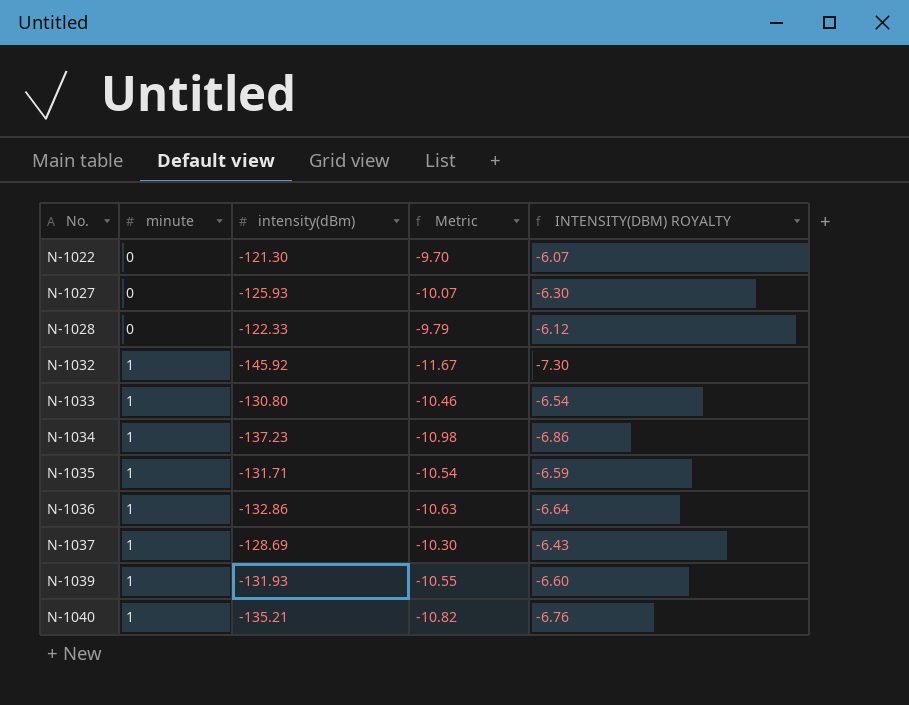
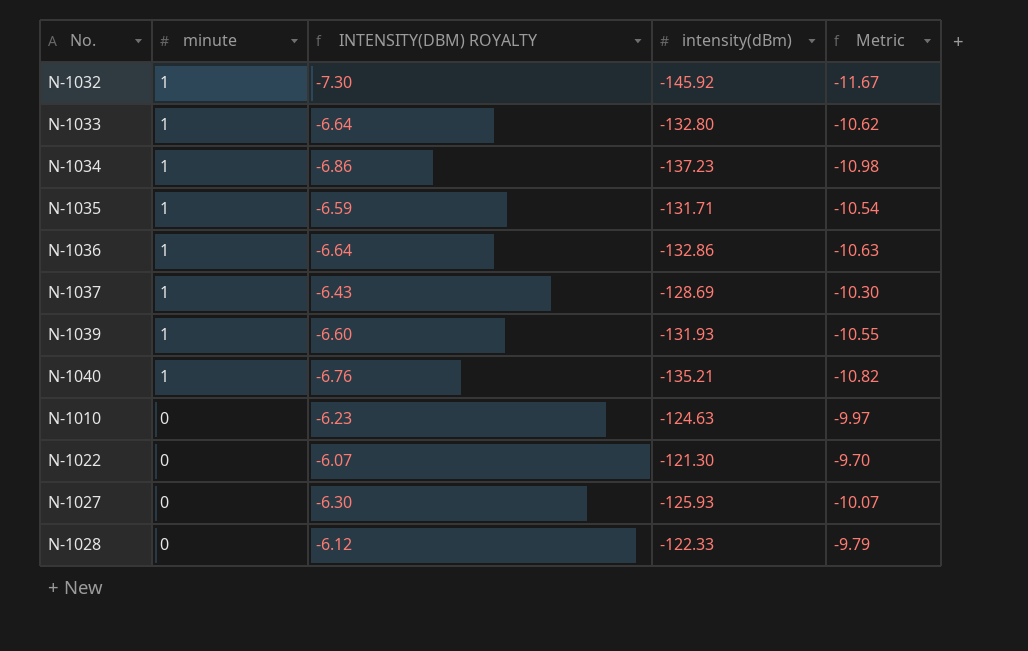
row order: No. ascending -> minute descending
column INTENSITY(DBM) ROYALTY | position: 5 -> 3
N-1033 | INTENSITY(DBM) ROYALTY: -6.54 -> -6.64
N-1033 | intensity(dBm): -130.80 -> -132.80
N-1033 | Metric: -10.46 -> -10.62
row N-1010: none -> 0 | -6.23 | -124.63 | -9.97

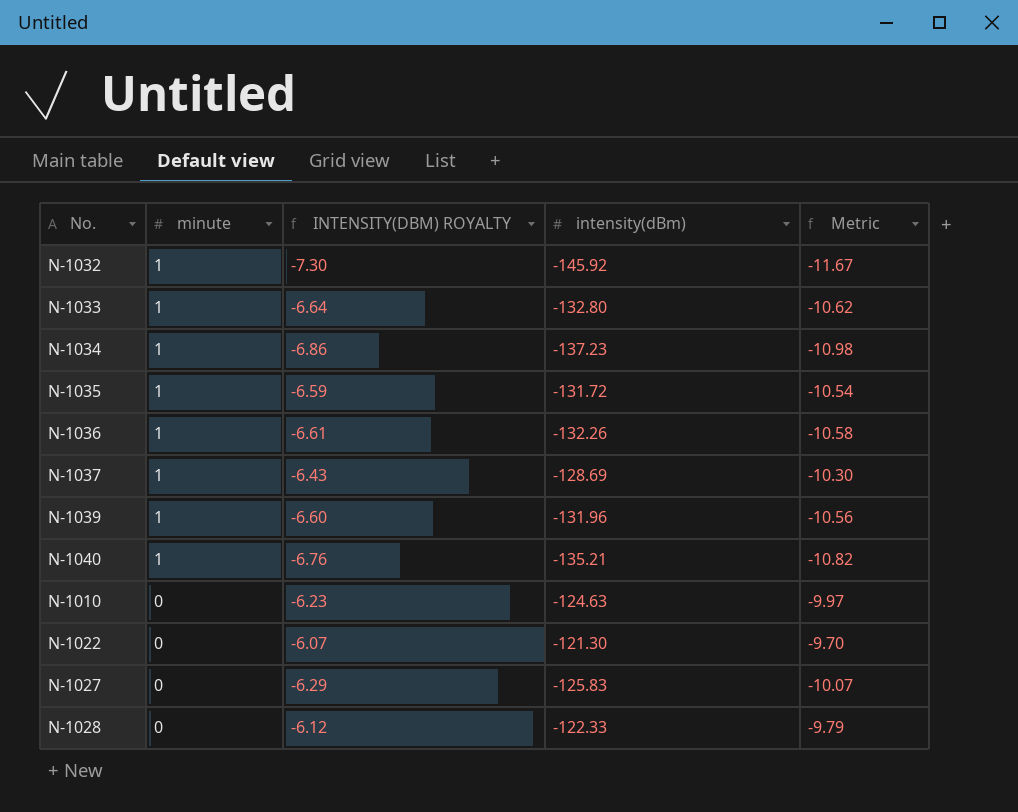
N-1035 | intensity(dBm): -131.71 -> -131.72
N-1036 | INTENSITY(DBM) ROYALTY: -6.64 -> -6.61
N-1036 | intensity(dBm): -132.86 -> -132.26
N-1036 | Metric: -10.63 -> -10.58
N-1039 | intensity(dBm): -131.93 -> -131.96
N-1039 | Metric: -10.55 -> -10.56
N-1027 | INTENSITY(DBM) ROYALTY: -6.30 -> -6.29
N-1027 | intensity(dBm): -125.93 -> -125.83

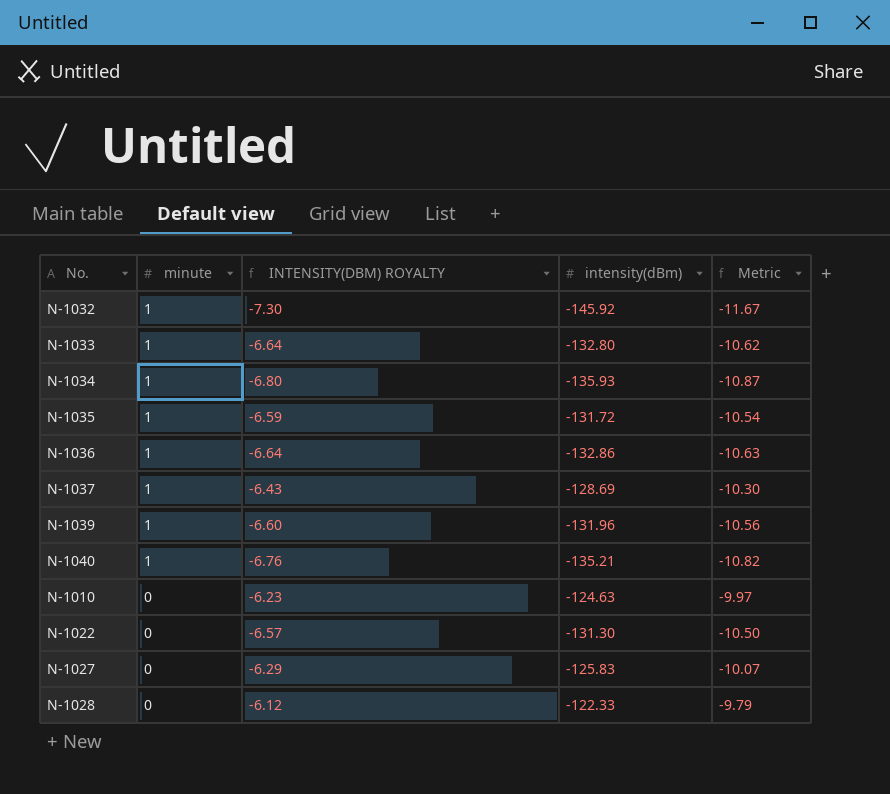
N-1034 | INTENSITY(DBM) ROYALTY: -6.86 -> -6.80
N-1034 | intensity(dBm): -137.23 -> -135.93
N-1034 | Metric: -10.98 -> -10.87
N-1036 | INTENSITY(DBM) ROYALTY: -6.61 -> -6.64
N-1036 | intensity(dBm): -132.26 -> -132.86
N-1036 | Metric: -10.58 -> -10.63
N-1022 | INTENSITY(DBM) ROYALTY: -6.07 -> -6.57
N-1022 | intensity(dBm): -121.30 -> -131.30
N-1022 | Metric: -9.70 -> -10.50

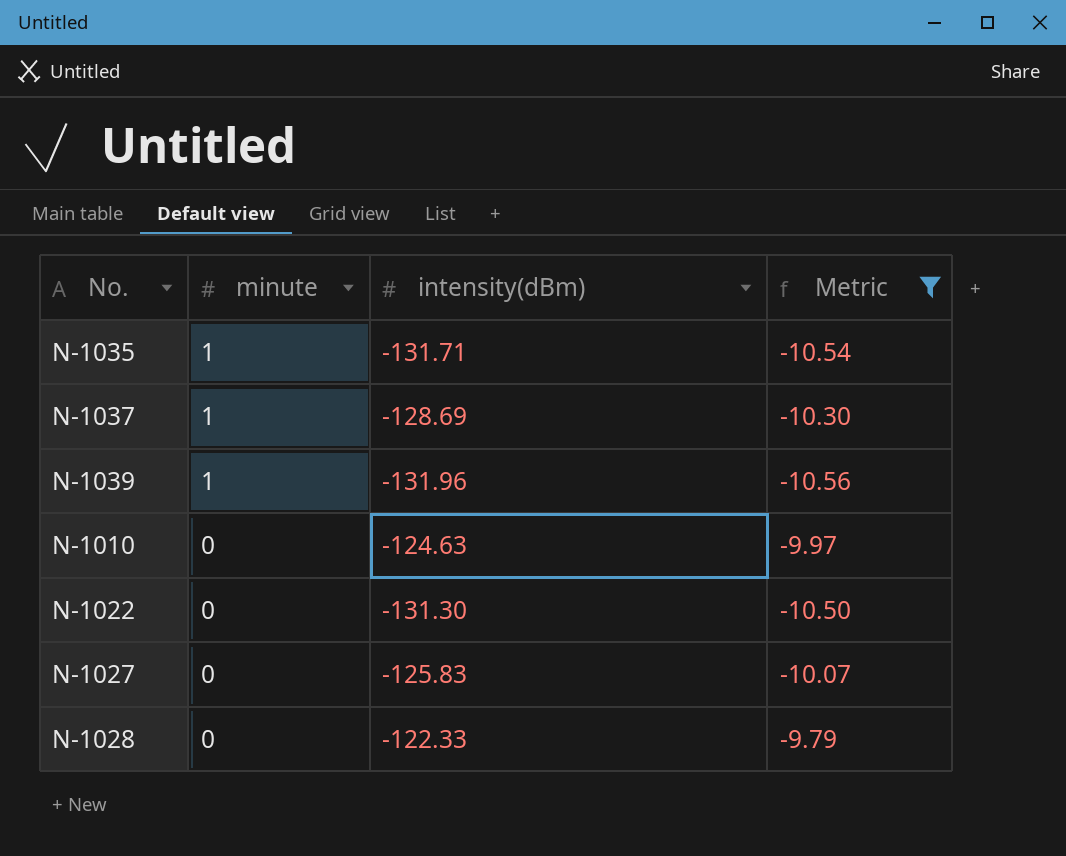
filter: none -> Metric >= -10.56
column INTENSITY(DBM) ROYALTY | formula: [intensity(dBm)] * 0.05 -> none
N-1035 | intensity(dBm): -131.72 -> -131.71

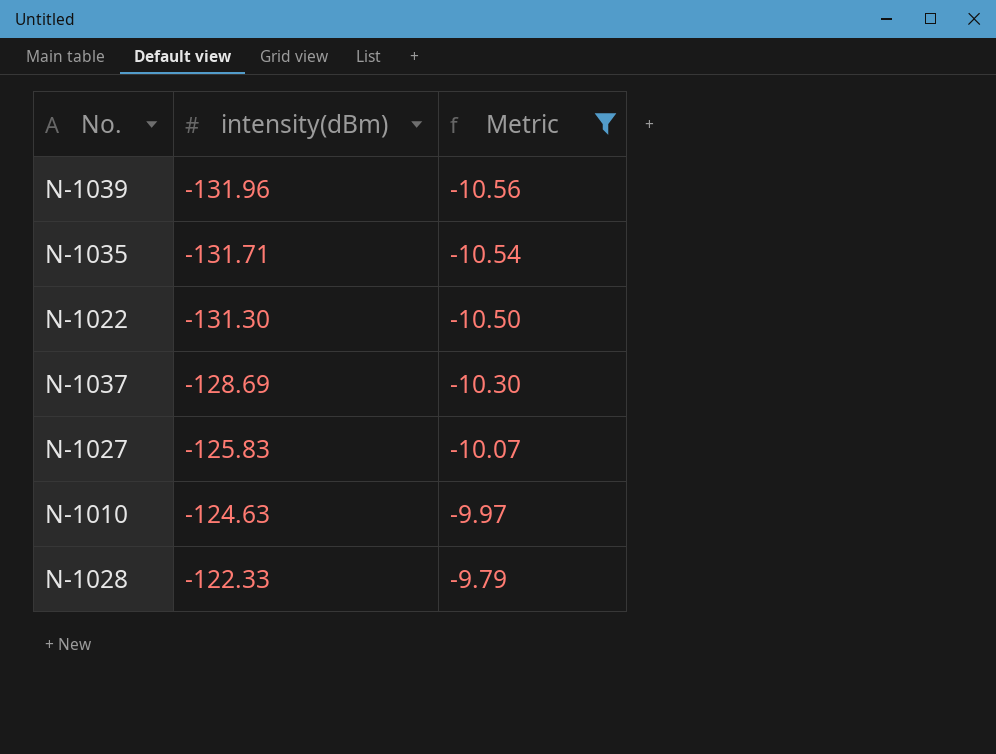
row order: minute descending -> intensity(dBm) ascending
column minute | position: 2 -> none

